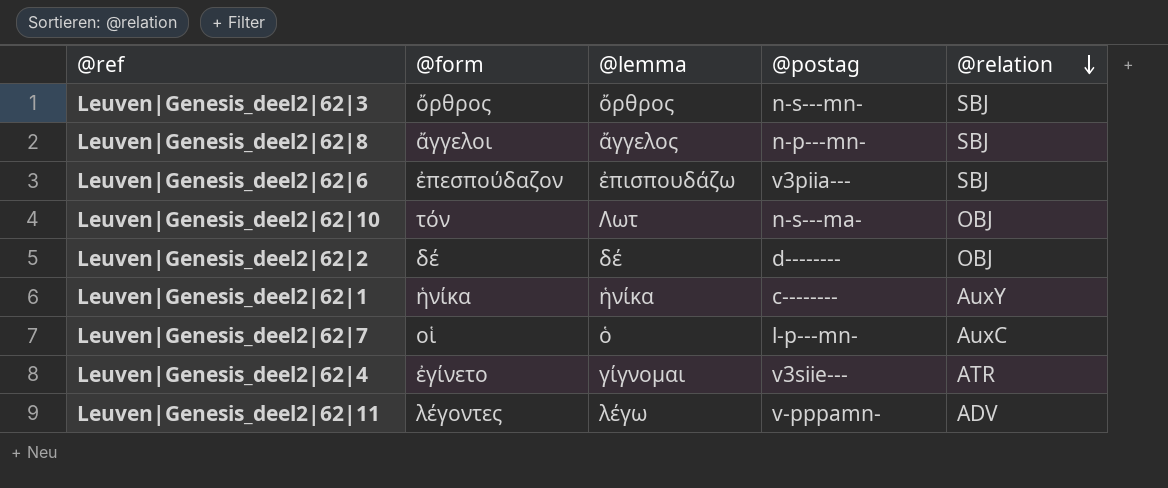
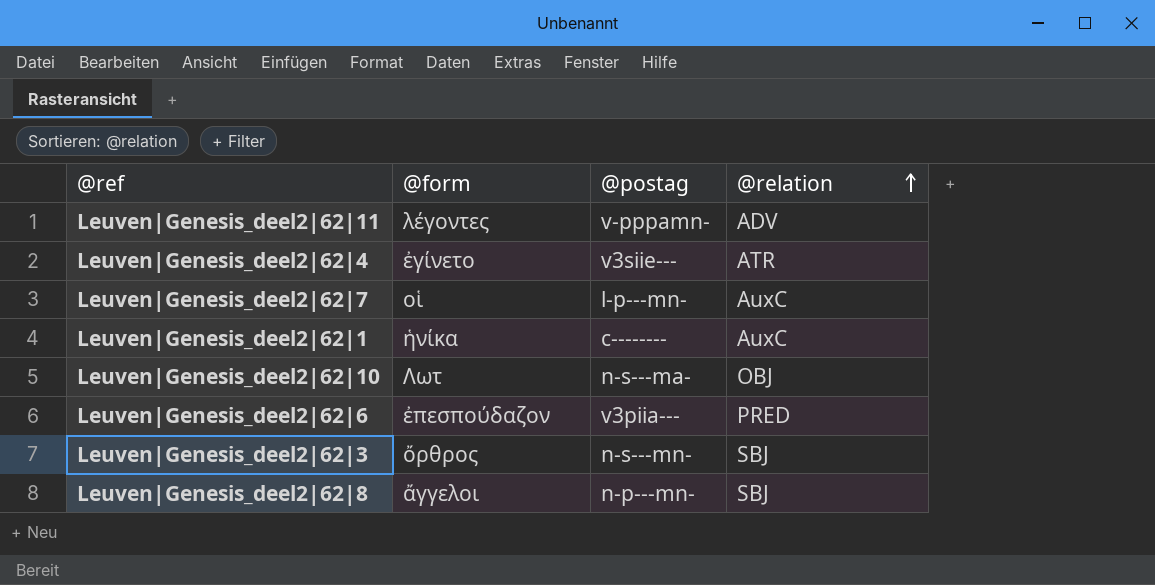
row order: @relation descending -> @relation ascending
column @lemma | position: 3 -> none
row Leuven|Genesis_deel2|62|2: δέ | δέ | d-------- | OBJ -> none
Leuven|Genesis_deel2|62|1 | @relation: AuxY -> AuxC
Leuven|Genesis_deel2|62|10 | @form: τόν -> Λωτ
Leuven|Genesis_deel2|62|6 | @relation: SBJ -> PRED

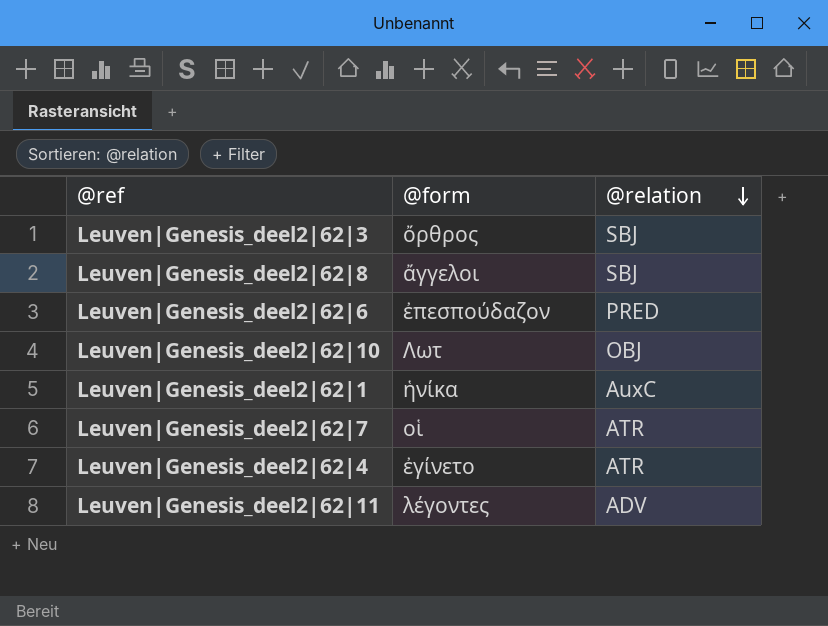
row order: @relation ascending -> @relation descending
column @postag | position: 3 -> none
Leuven|Genesis_deel2|62|7 | @relation: AuxC -> ATR

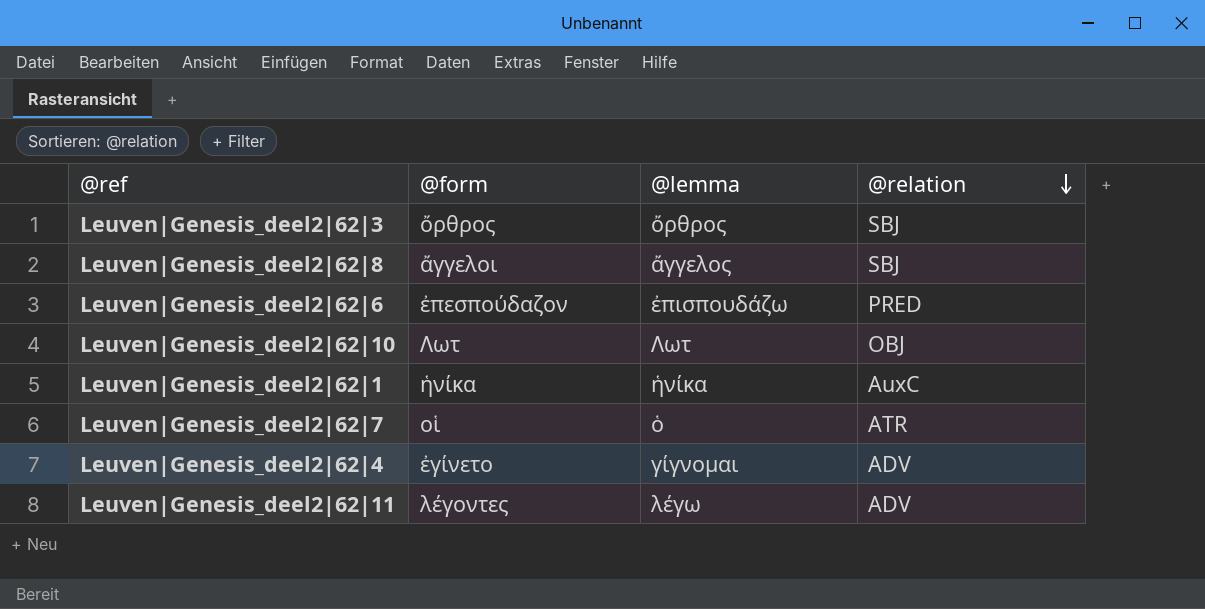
column @lemma | position: none -> 3
Leuven|Genesis_deel2|62|4 | @relation: ATR -> ADV

